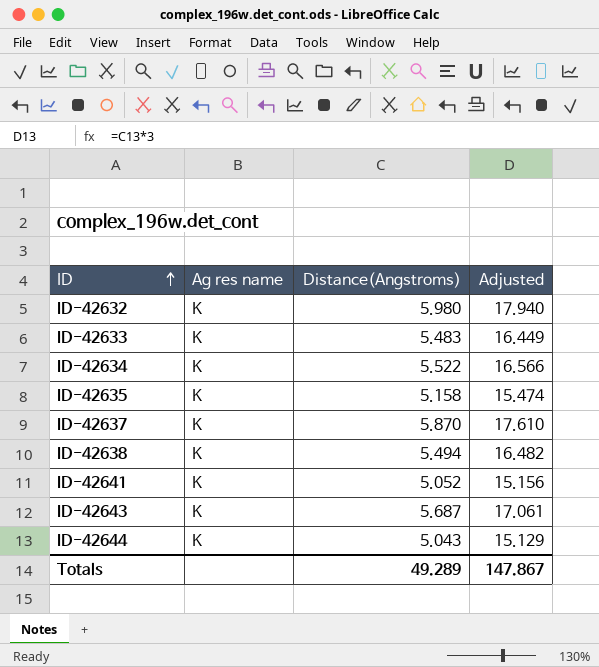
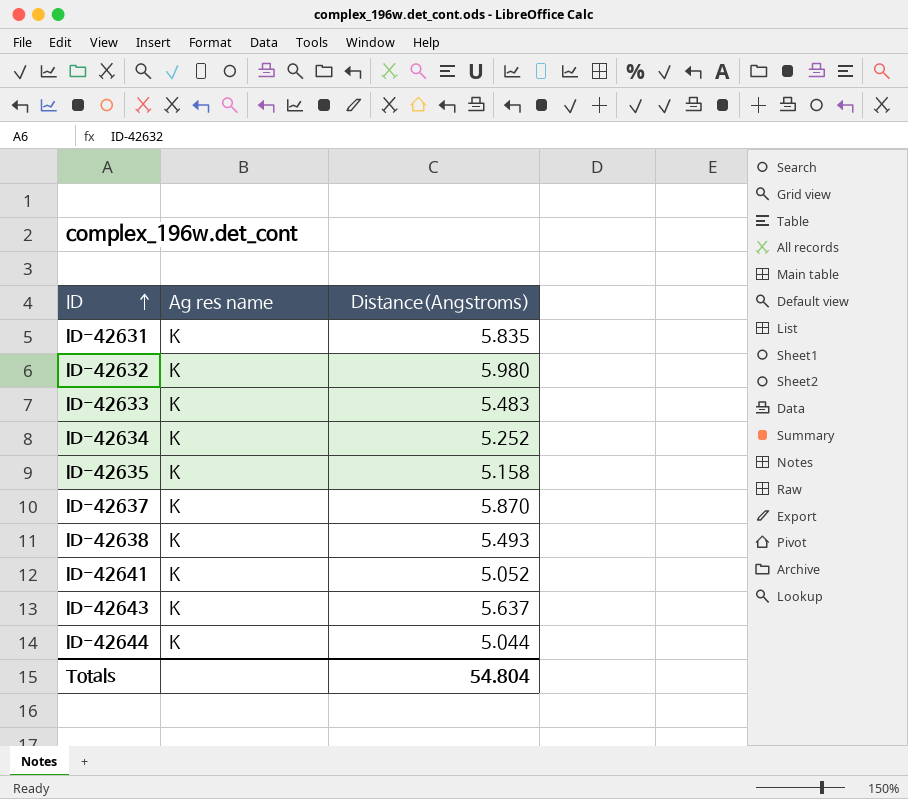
column Adjusted | formula: [Distance(Angstroms)] * 3 -> none
row ID-42631: none -> K | 5.835
ID-42634 | Distance(Angstroms): 5.522 -> 5.252
ID-42638 | Distance(Angstroms): 5.494 -> 5.493
ID-42643 | Distance(Angstroms): 5.687 -> 5.637
ID-42644 | Distance(Angstroms): 5.043 -> 5.044
Totals | Distance(Angstroms): 49.289 -> 54.804

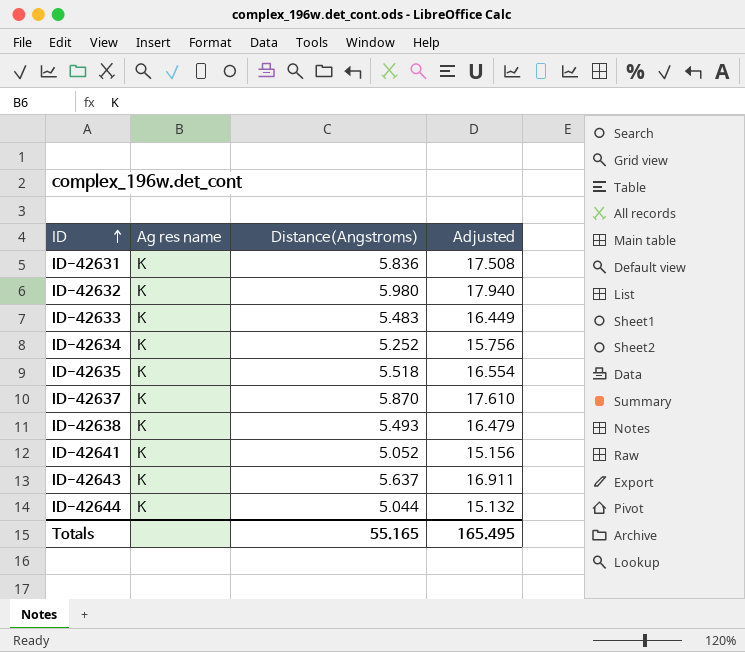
column Adjusted | formula: none -> [Distance(Angstroms)] * 3
ID-42631 | Distance(Angstroms): 5.835 -> 5.836
ID-42635 | Distance(Angstroms): 5.158 -> 5.518
Totals | Distance(Angstroms): 54.804 -> 55.165

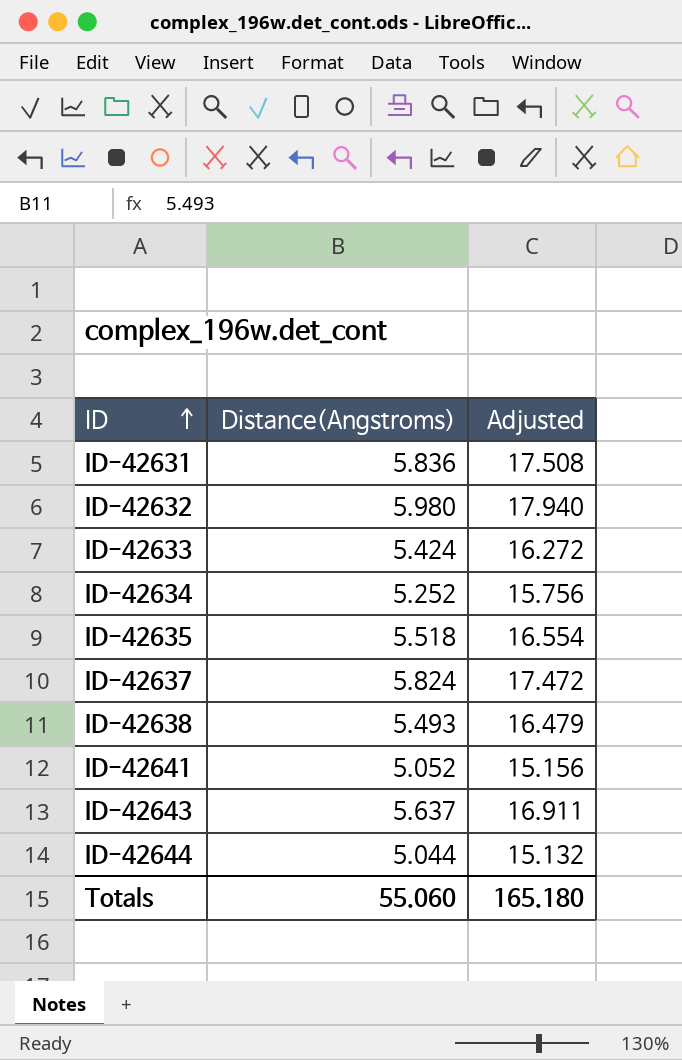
column Ag res name | position: 2 -> none
ID-42633 | Distance(Angstroms): 5.483 -> 5.424
ID-42633 | Adjusted: 16.449 -> 16.272
ID-42637 | Distance(Angstroms): 5.870 -> 5.824
ID-42637 | Adjusted: 17.610 -> 17.472
Totals | Distance(Angstroms): 55.165 -> 55.060
Totals | Adjusted: 165.495 -> 165.180

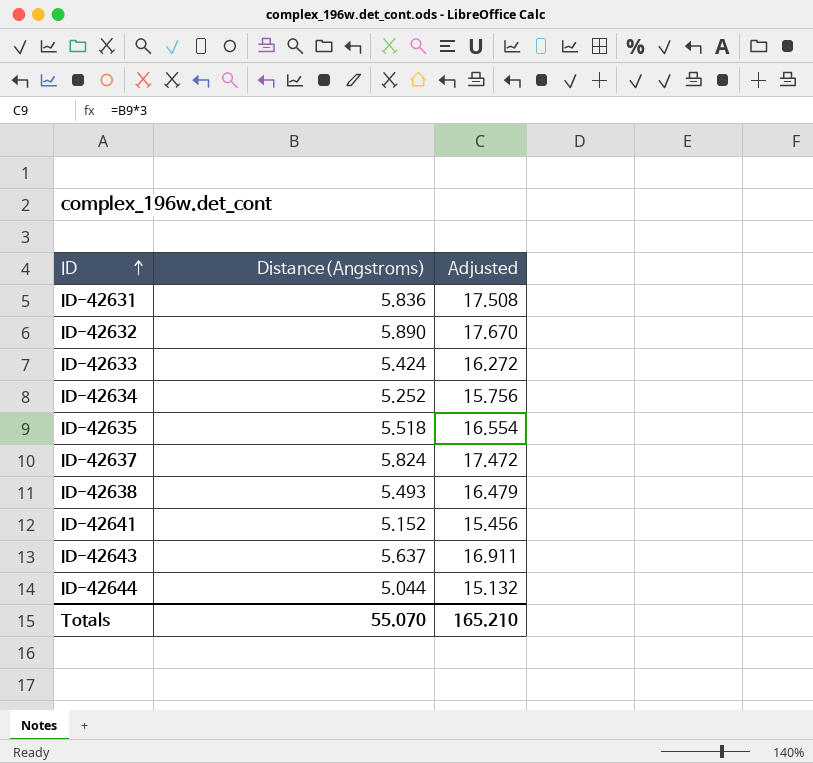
ID-42632 | Distance(Angstroms): 5.980 -> 5.890
ID-42632 | Adjusted: 17.940 -> 17.670
ID-42641 | Distance(Angstroms): 5.052 -> 5.152
ID-42641 | Adjusted: 15.156 -> 15.456
Totals | Distance(Angstroms): 55.060 -> 55.070
Totals | Adjusted: 165.180 -> 165.210

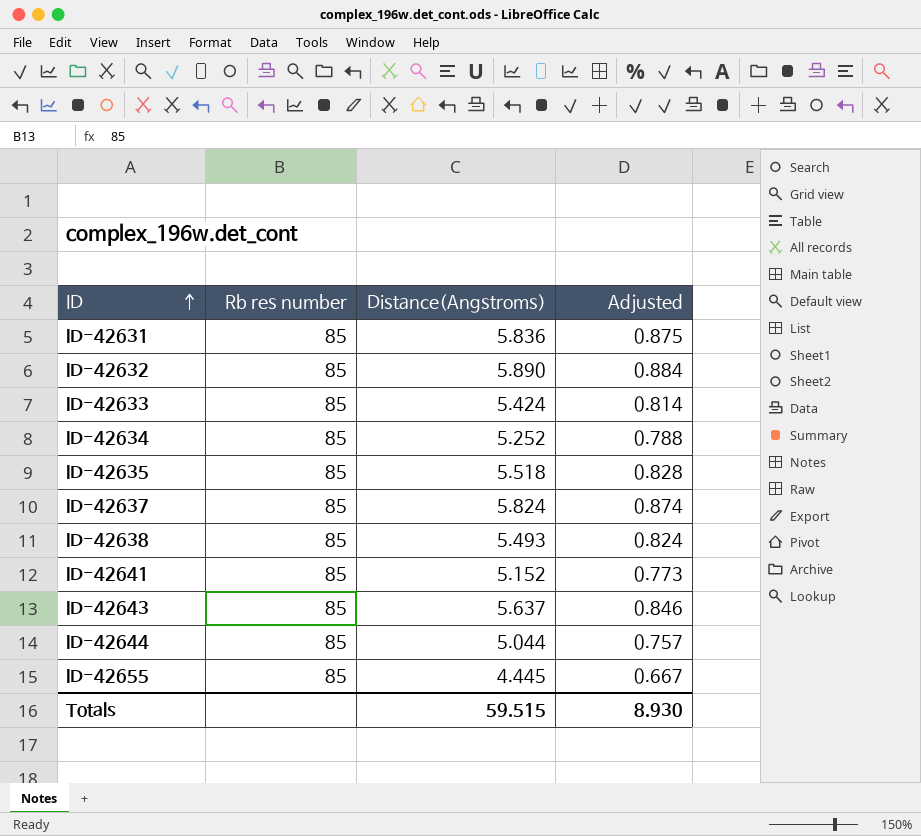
column Rb res number | position: none -> 2
column Adjusted | formula: [Distance(Angstroms)] * 3 -> [Distance(Angstroms)] * 0.15
row ID-42655: none -> 85 | 4.445 | 0.667
Totals | Distance(Angstroms): 55.070 -> 59.515
Totals | Adjusted: 165.210 -> 8.930

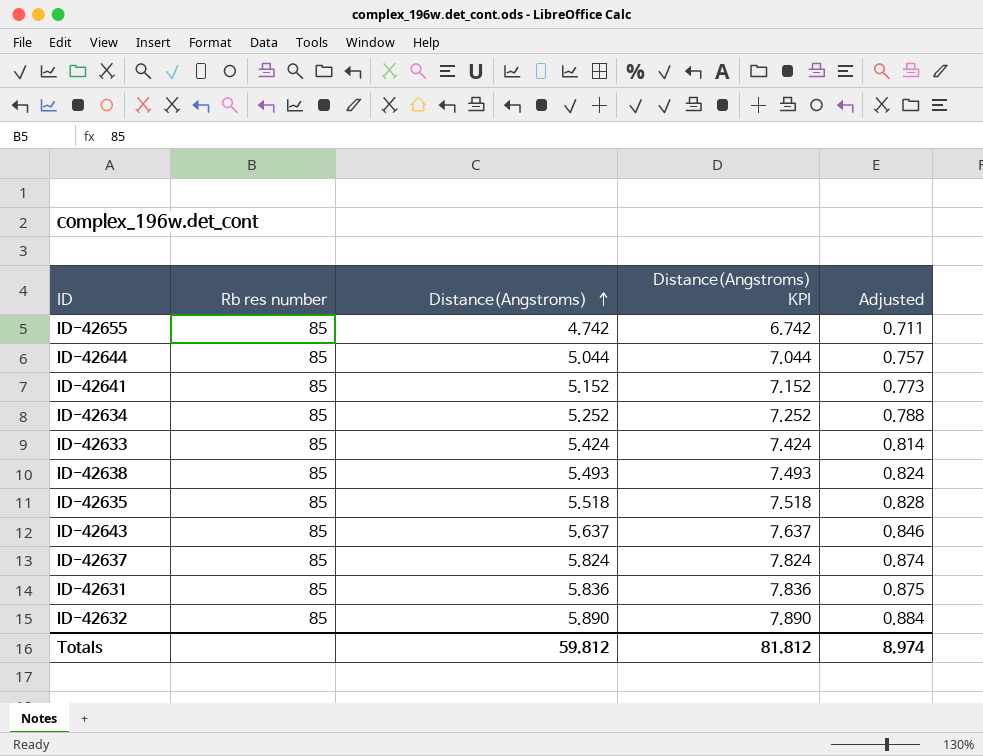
row order: ID ascending -> Distance(Angstroms) ascending
column Distance(Angstroms) KPI | formula: none -> [Distance(Angstroms)] + 2
ID-42655 | Distance(Angstroms): 4.445 -> 4.742
ID-42655 | Adjusted: 0.667 -> 0.711
Totals | Distance(Angstroms): 59.515 -> 59.812
Totals | Adjusted: 8.930 -> 8.974

